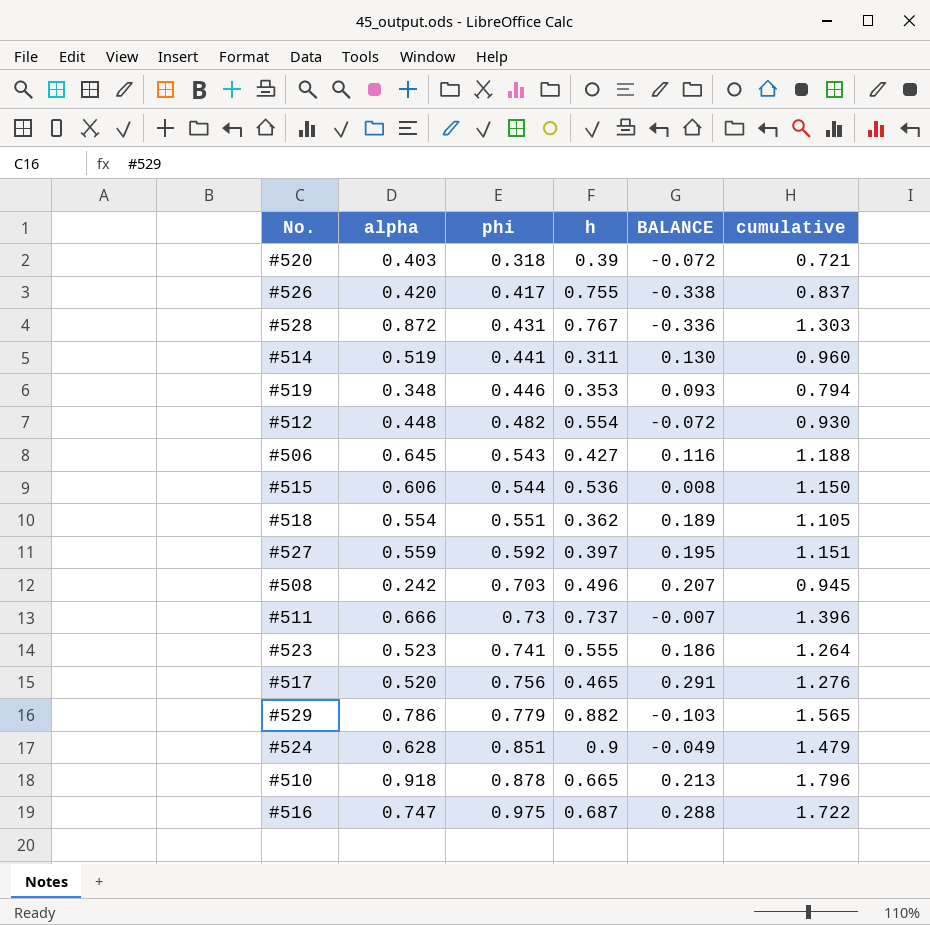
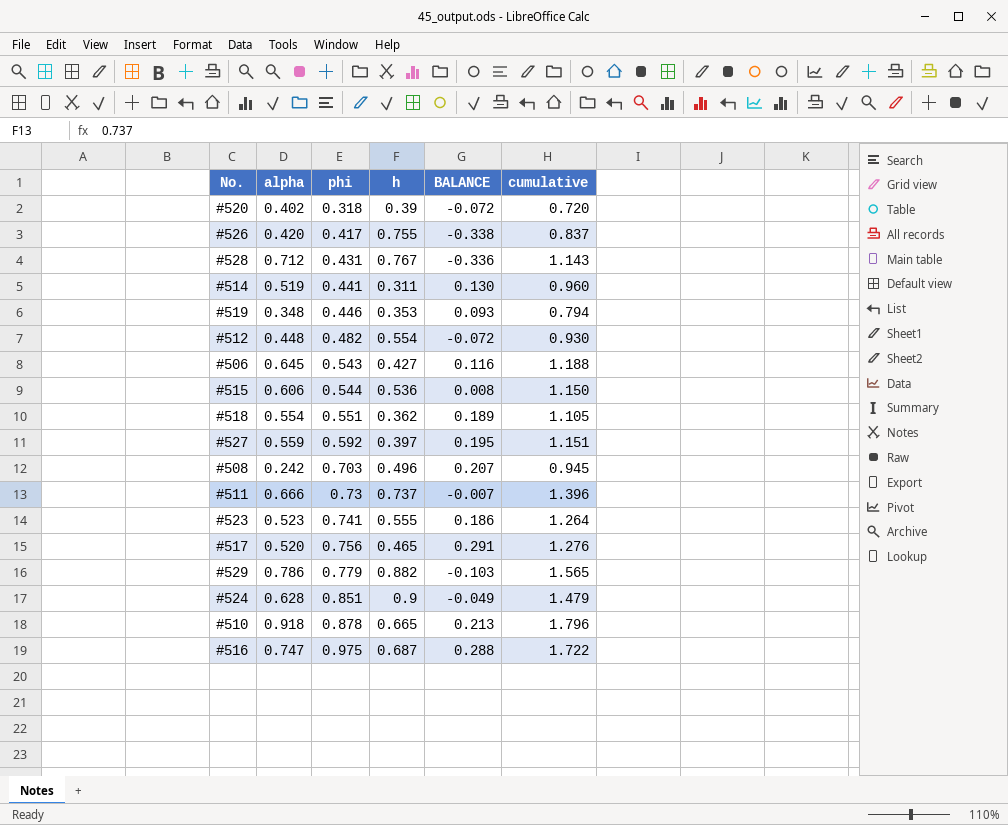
#520 | alpha: 0.403 -> 0.402
#520 | cumulative: 0.721 -> 0.720
#528 | alpha: 0.872 -> 0.712
#528 | cumulative: 1.303 -> 1.143

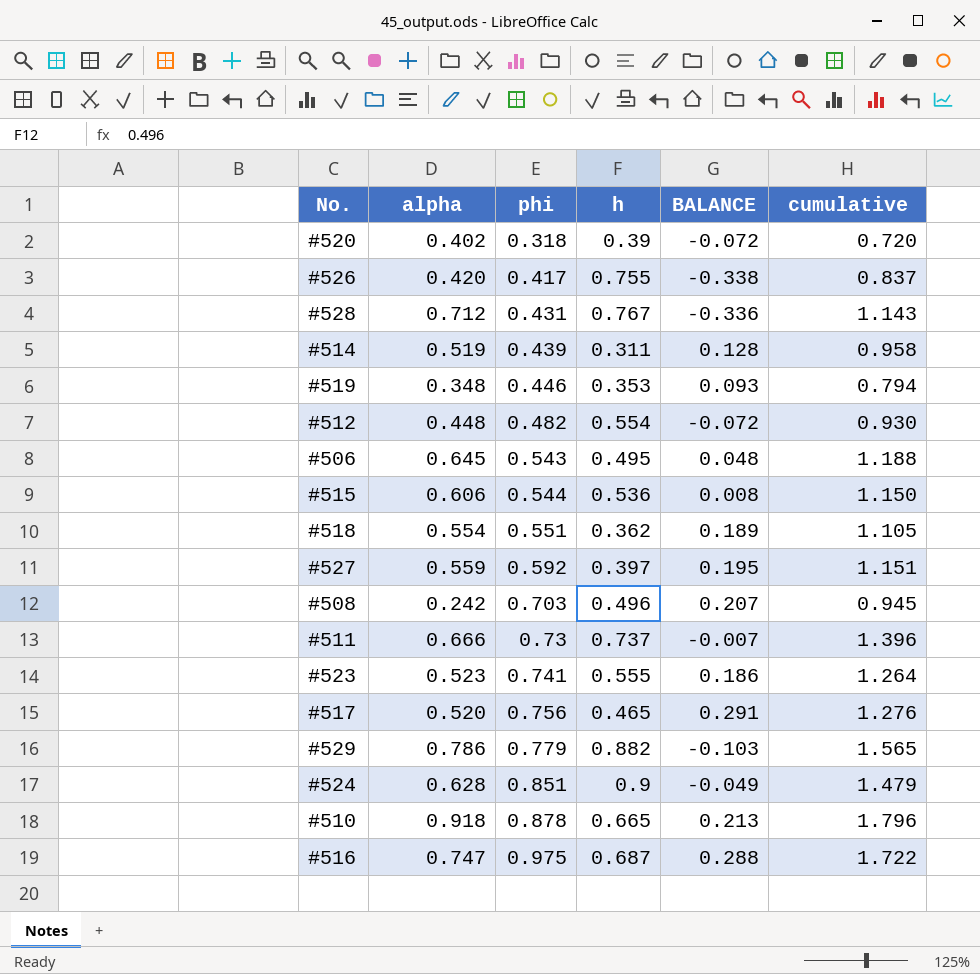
#514 | phi: 0.441 -> 0.439
#514 | BALANCE: 0.130 -> 0.128
#514 | cumulative: 0.960 -> 0.958
#506 | h: 0.427 -> 0.495
#506 | BALANCE: 0.116 -> 0.048

